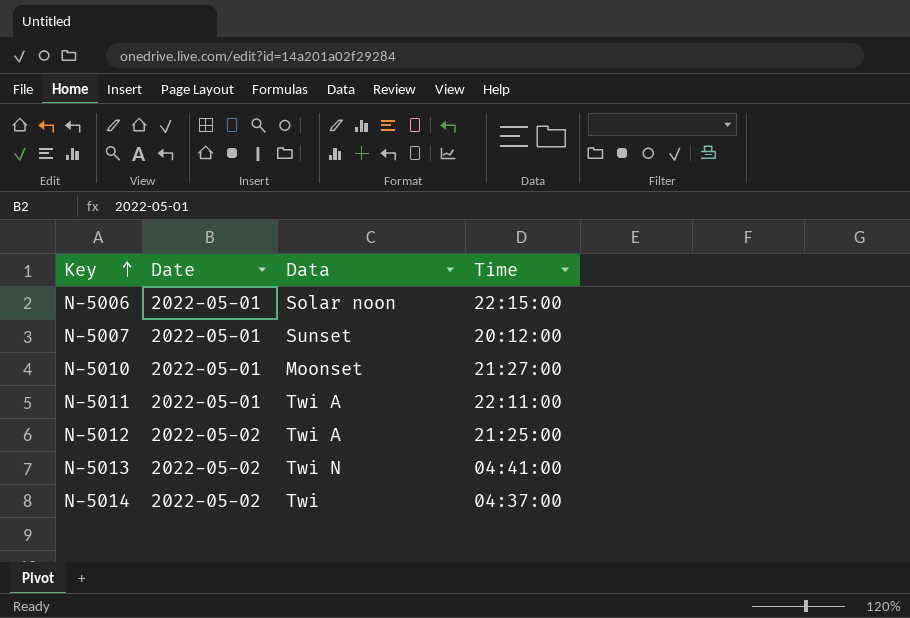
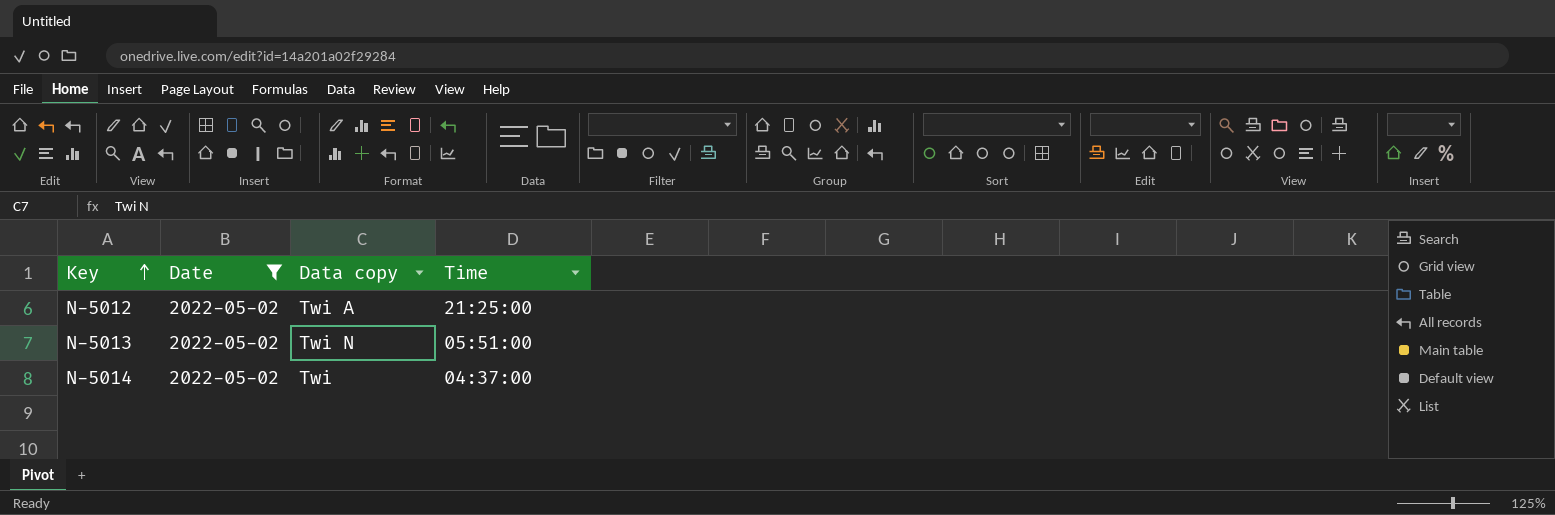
filter: none -> Date = 2022-05-02
column name: Data -> Data copy
N-5013 | Time: 04:41:00 -> 05:51:00

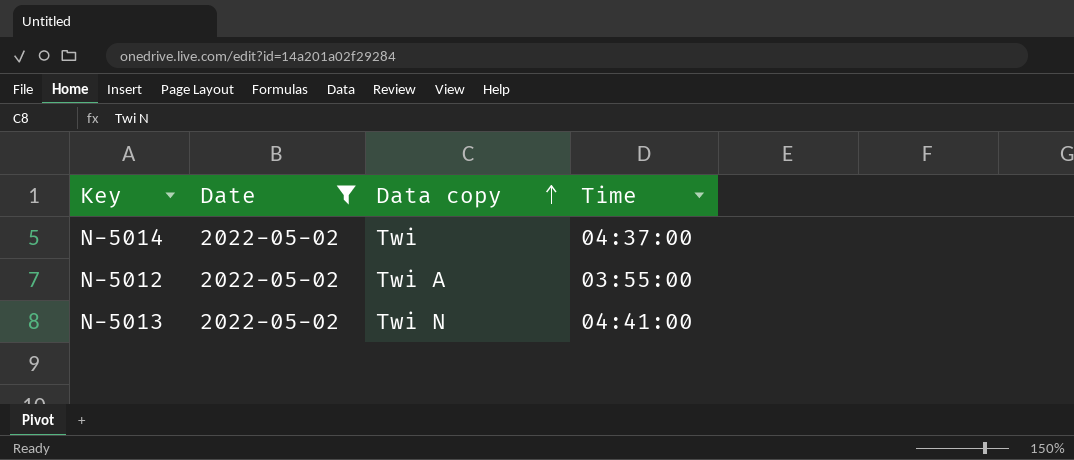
row order: Key ascending -> Data copy ascending
N-5012 | Time: 21:25:00 -> 03:55:00
N-5013 | Time: 05:51:00 -> 04:41:00

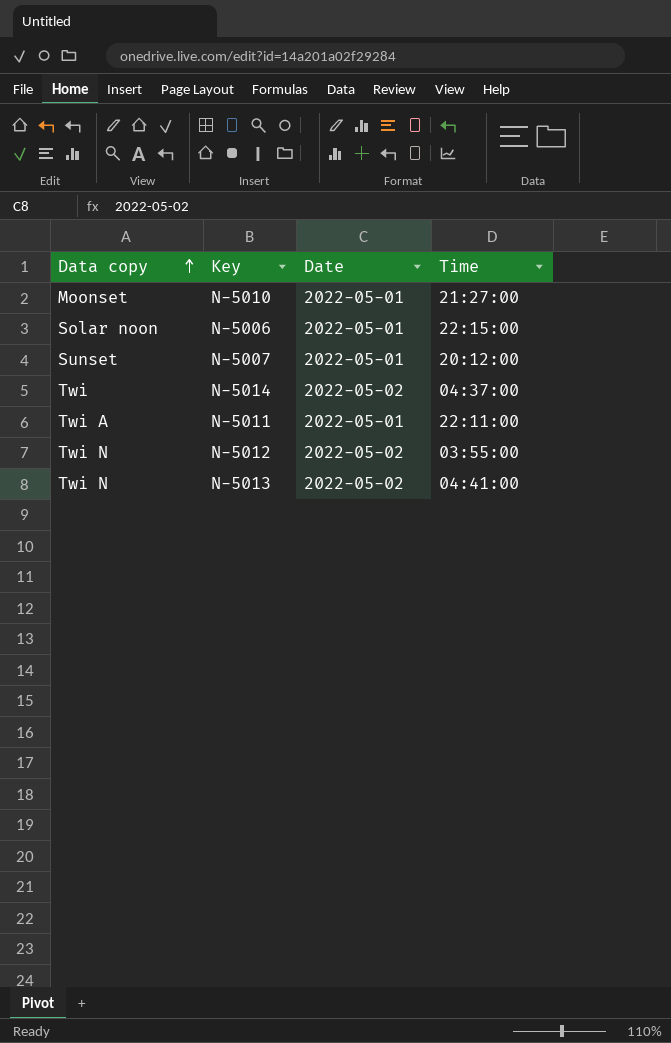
filter: Date = 2022-05-02 -> none
column Data copy | position: 3 -> 1
N-5012 | Data copy: Twi A -> Twi N

